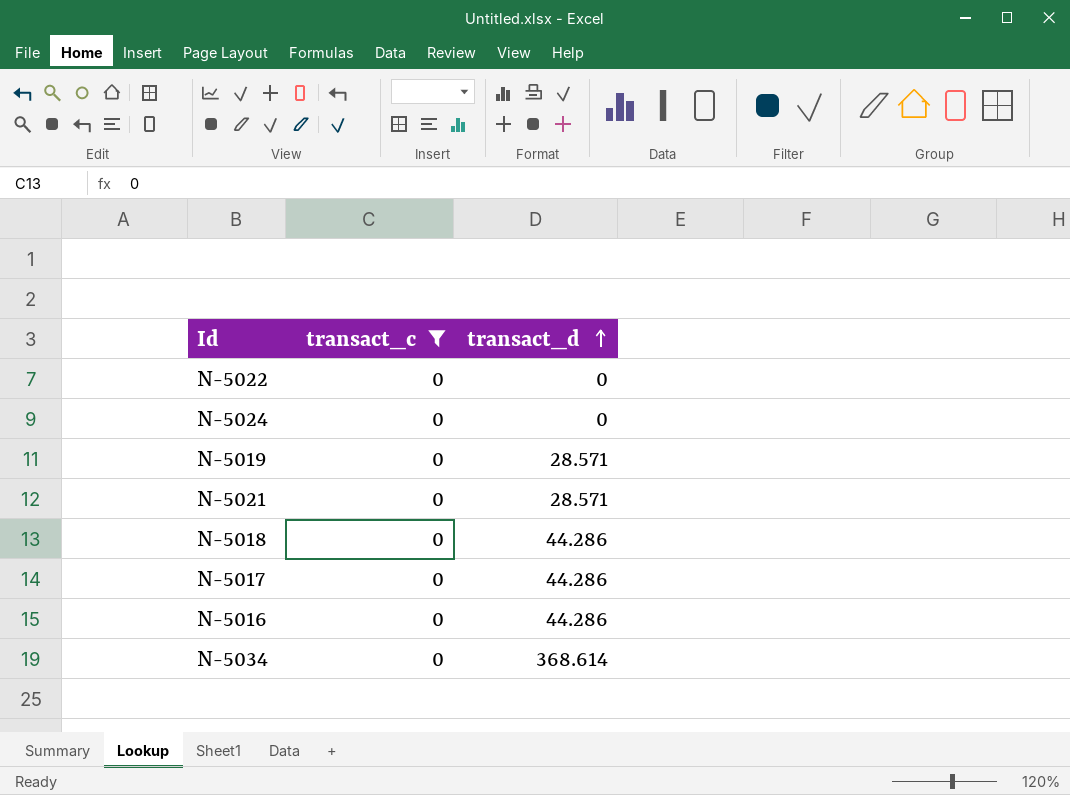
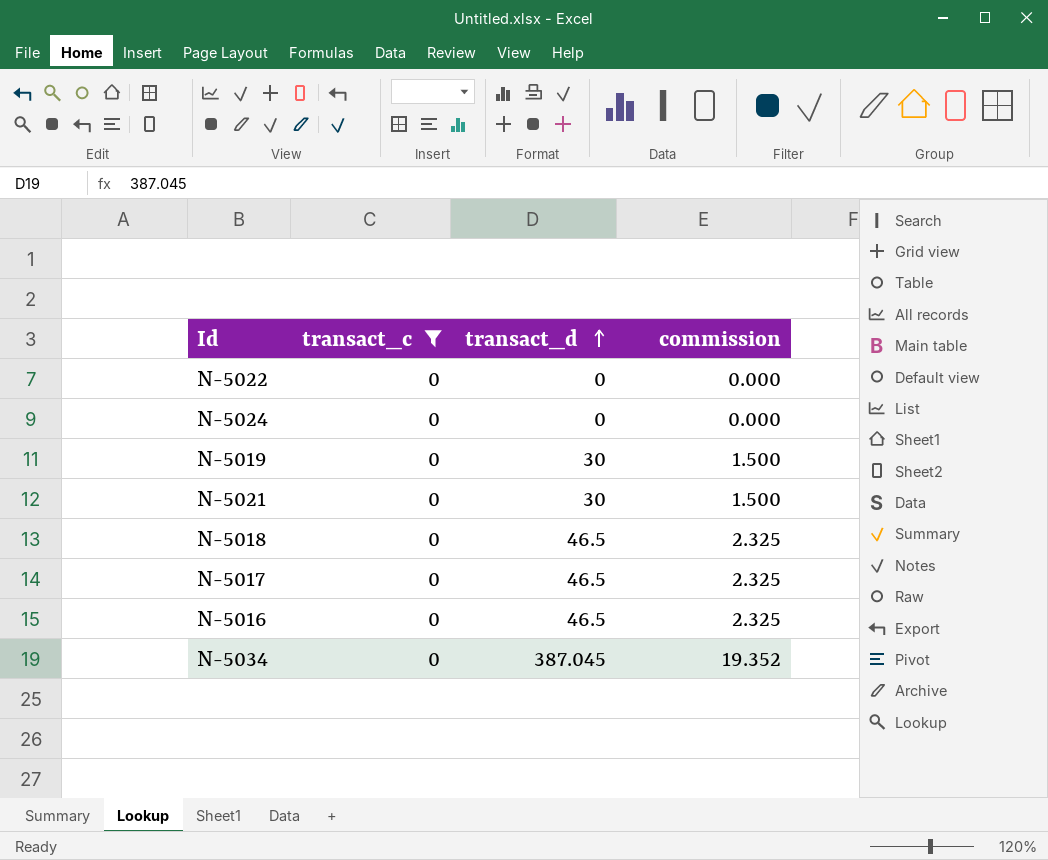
column commission | formula: none -> [transact_d] * 0.05
N-5019 | transact_d: 28.571 -> 30
N-5021 | transact_d: 28.571 -> 30
N-5018 | transact_d: 44.286 -> 46.5
N-5017 | transact_d: 44.286 -> 46.5
N-5016 | transact_d: 44.286 -> 46.5
N-5034 | transact_d: 368.614 -> 387.045

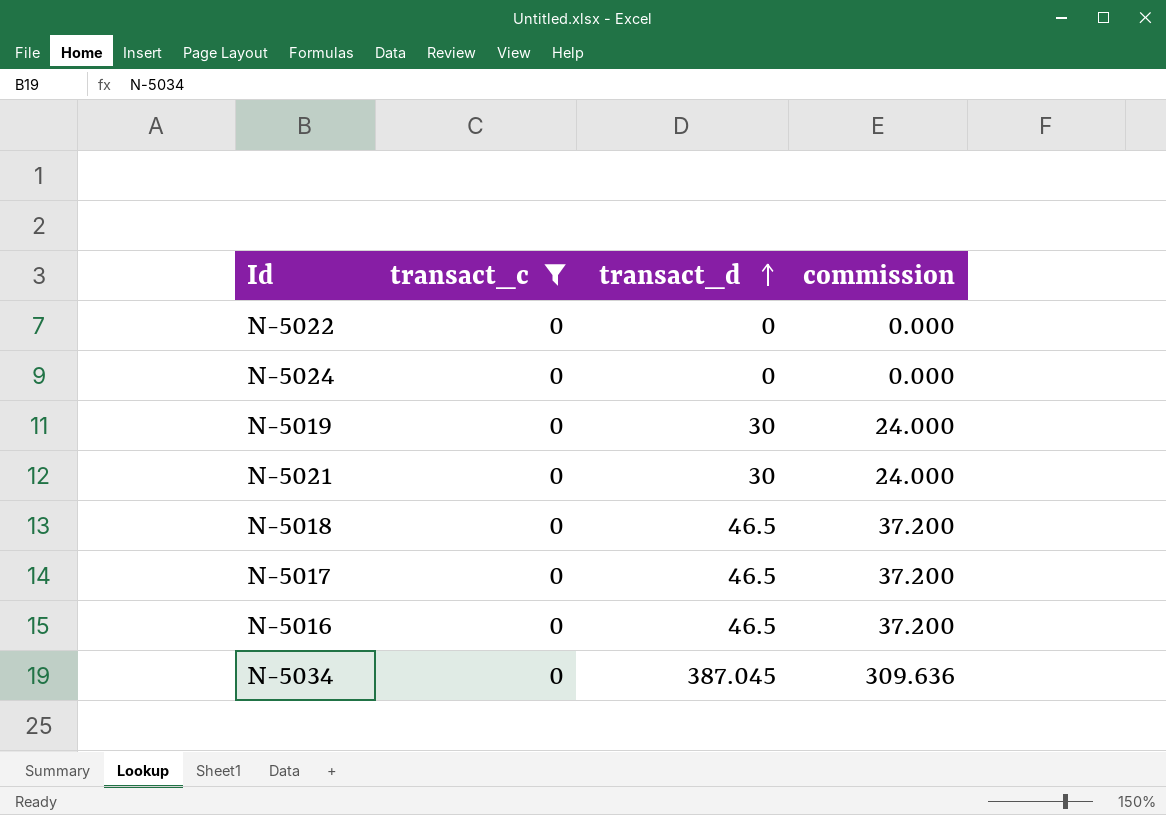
column commission | formula: [transact_d] * 0.05 -> [transact_d] * 0.8

